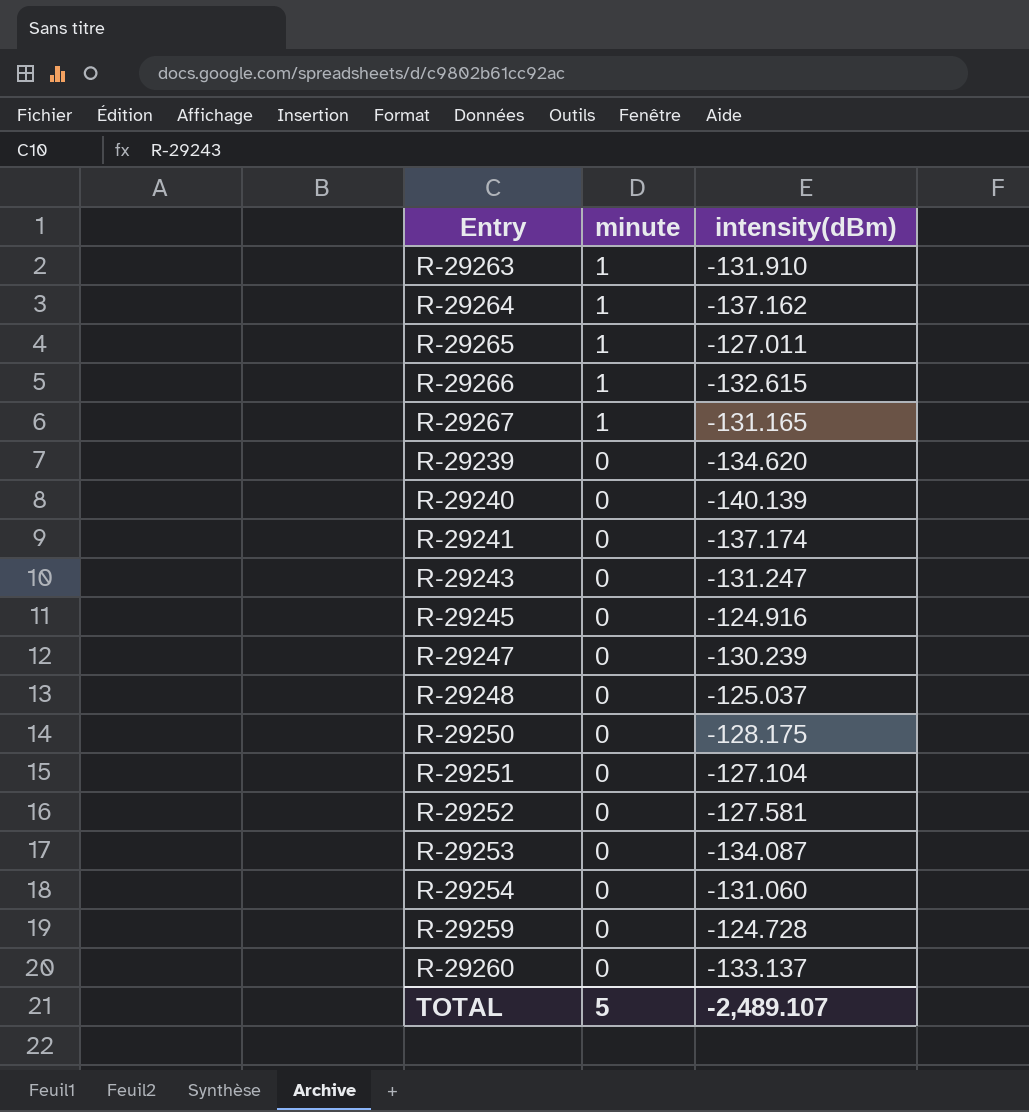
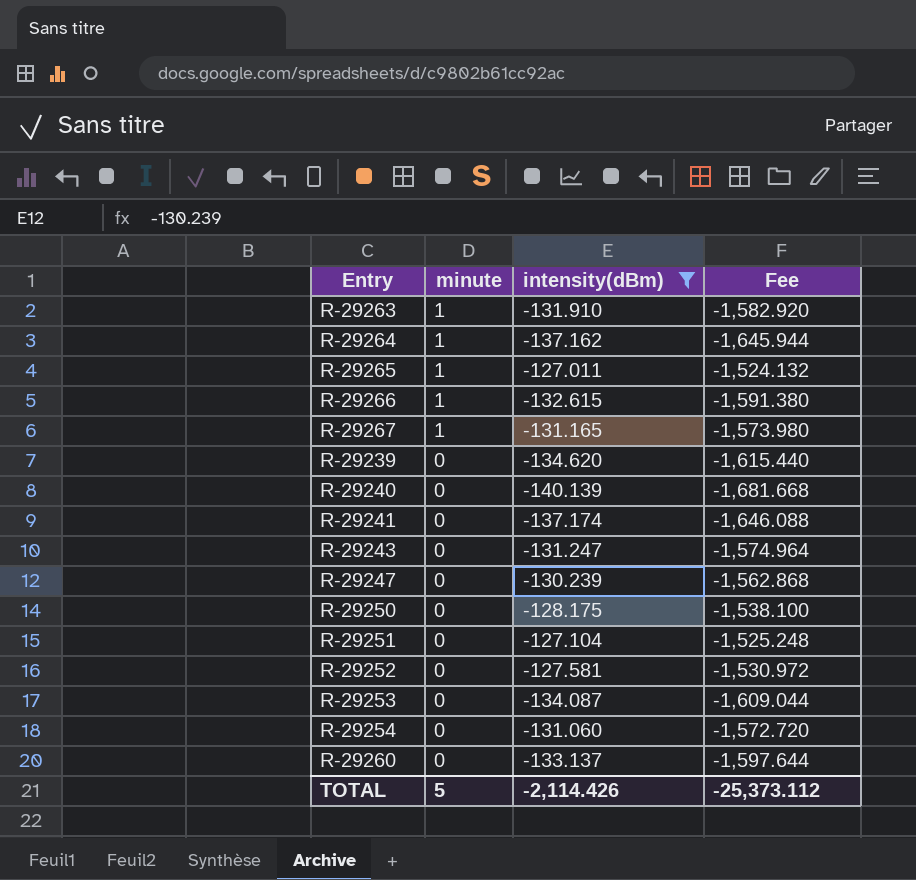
filter: none -> intensity(dBm) <= -127.011
column Fee | formula: none -> [intensity(dBm)] * 12
TOTAL | intensity(dBm): -2,489.107 -> -2,114.426

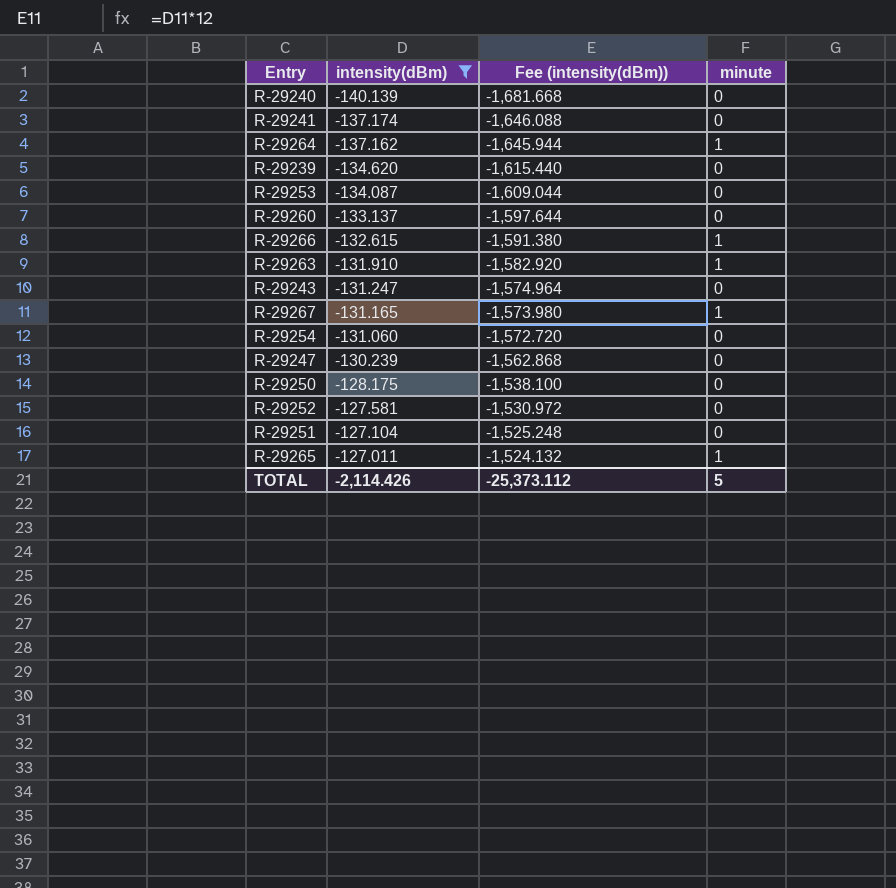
row order: minute descending -> intensity(dBm) ascending
column name: Fee -> Fee (intensity(dBm))
column minute | position: 2 -> 4

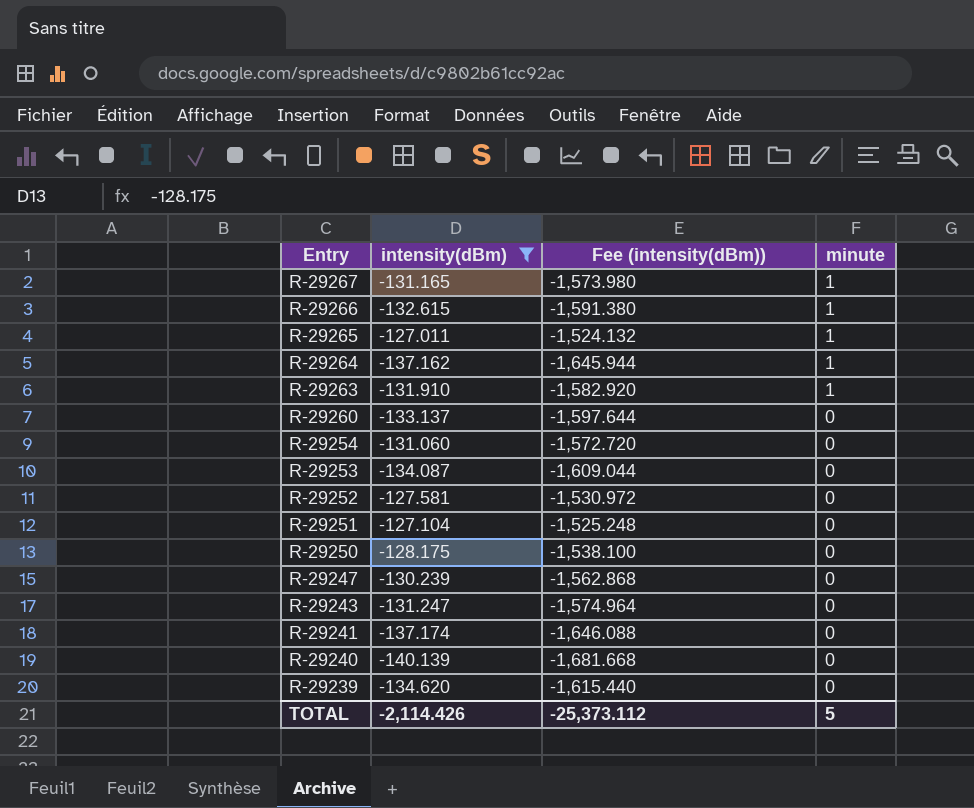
row order: intensity(dBm) ascending -> Entry descending

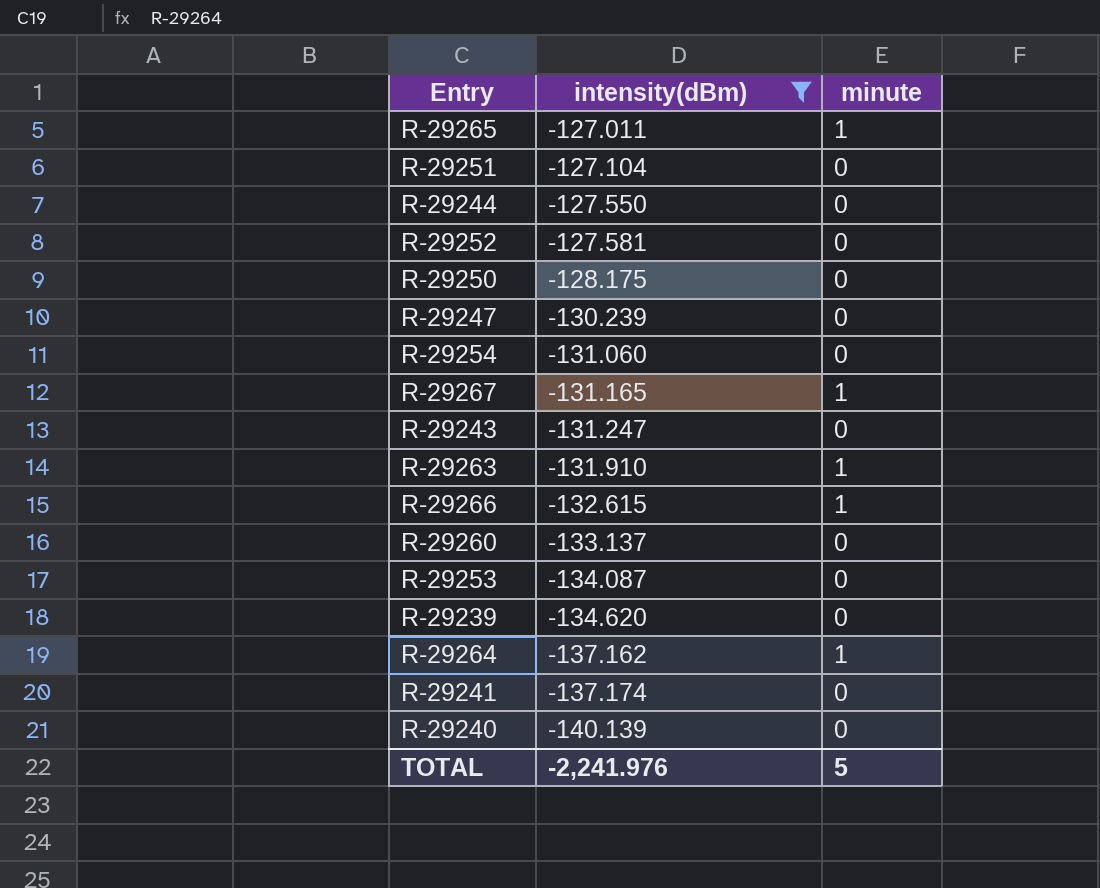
row order: Entry descending -> intensity(dBm) descending
column Fee (intensity(dBm)) | formula: [intensity(dBm)] * 12 -> none
row R-29244: none -> -127.550 | 0
TOTAL | intensity(dBm): -2,114.426 -> -2,241.976

